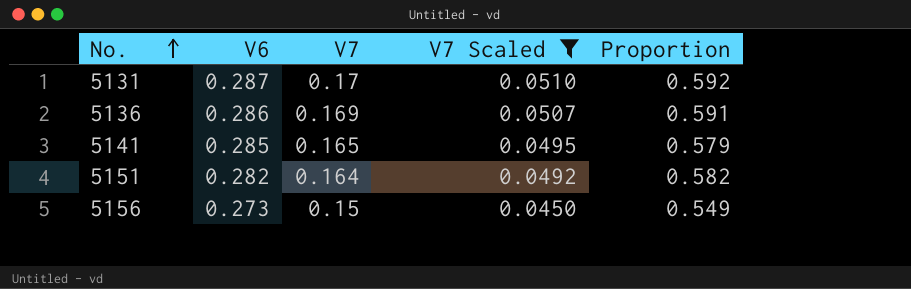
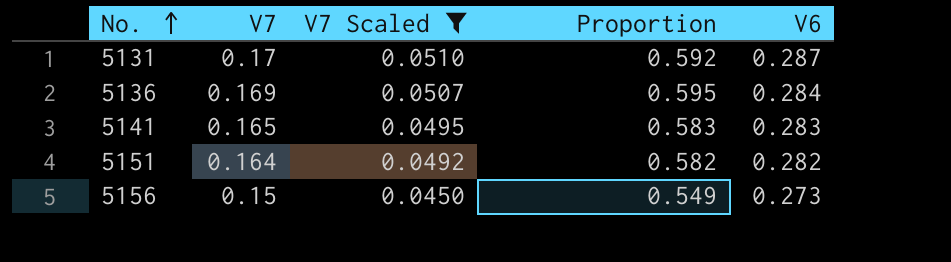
column V6 | position: 2 -> 5
5136 | Proportion: 0.591 -> 0.595
5136 | V6: 0.286 -> 0.284
5141 | Proportion: 0.579 -> 0.583
5141 | V6: 0.285 -> 0.283

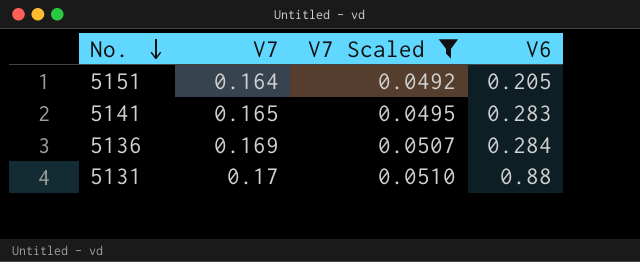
row order: No. ascending -> No. descending
column Proportion | formula: [V7] / [V6] -> none
row 5156: 0.15 | 0.0450 | 0.549 | 0.273 -> none
5151 | V6: 0.282 -> 0.205
5131 | V6: 0.287 -> 0.88

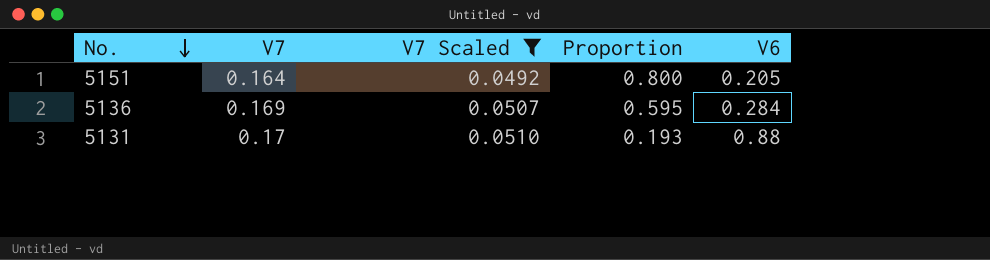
column Proportion | formula: none -> [V7] / [V6]
row 5141: 0.165 | 0.0495 | 0.283 -> none

